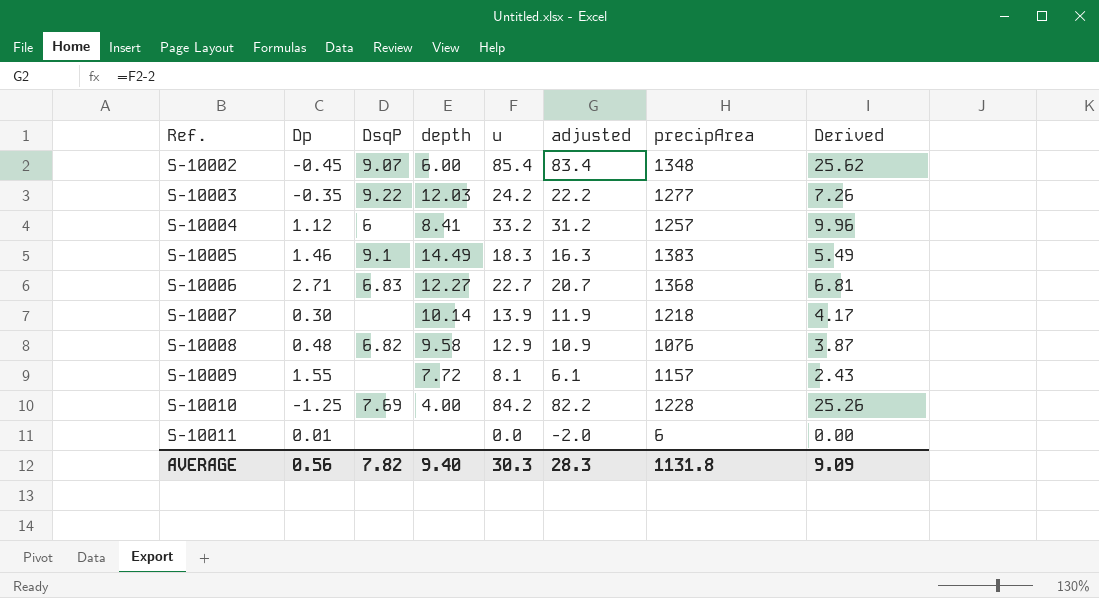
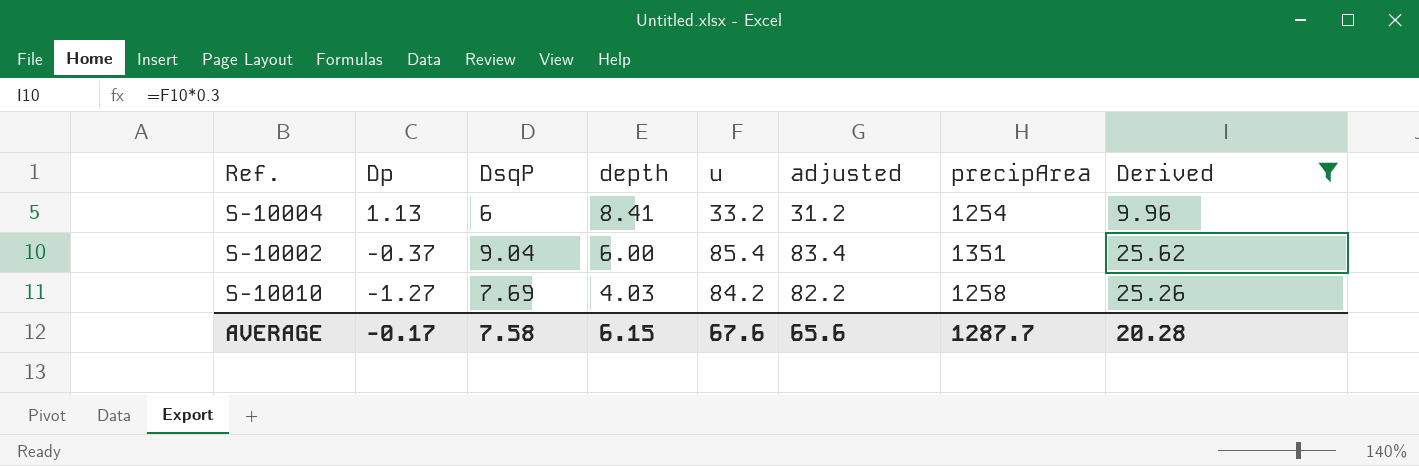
filter: none -> Derived >= 9.96
row order: Ref. ascending -> Dp descending
S-10004 | Dp: 1.12 -> 1.13
S-10004 | precipArea: 1257 -> 1254
S-10002 | Dp: -0.45 -> -0.37
S-10002 | DsqP: 9.07 -> 9.04
S-10002 | precipArea: 1348 -> 1351
S-10010 | Dp: -1.25 -> -1.27
S-10010 | depth: 4.00 -> 4.03
S-10010 | precipArea: 1228 -> 1258
AVERAGE | Dp: 0.56 -> -0.17
AVERAGE | DsqP: 7.82 -> 7.58
AVERAGE | depth: 9.40 -> 6.15
AVERAGE | u: 30.3 -> 67.6
AVERAGE | adjusted: 28.3 -> 65.6
AVERAGE | precipArea: 1131.8 -> 1287.7
AVERAGE | Derived: 9.09 -> 20.28

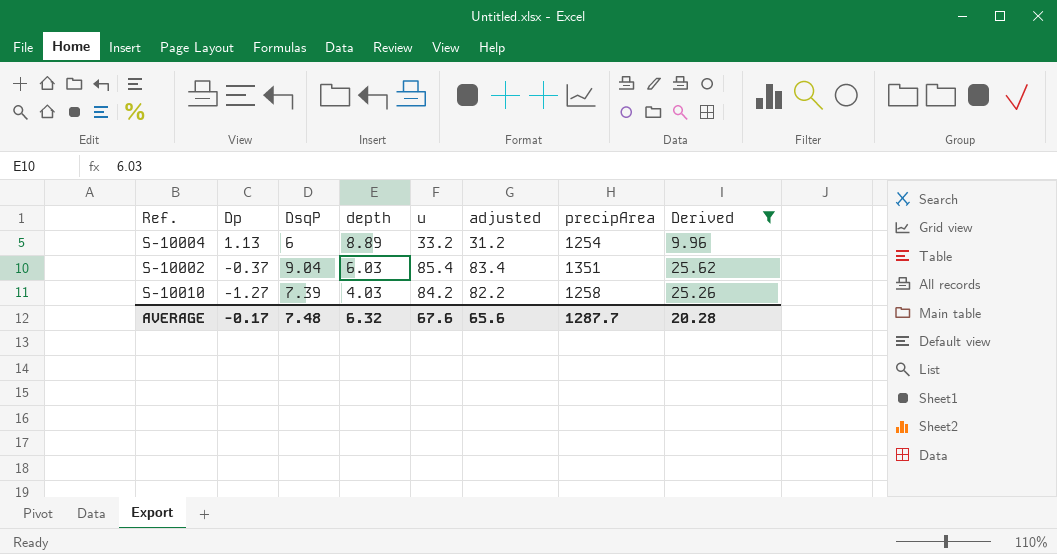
S-10004 | depth: 8.41 -> 8.89
S-10002 | depth: 6.00 -> 6.03
S-10010 | DsqP: 7.69 -> 7.39
AVERAGE | DsqP: 7.58 -> 7.48
AVERAGE | depth: 6.15 -> 6.32

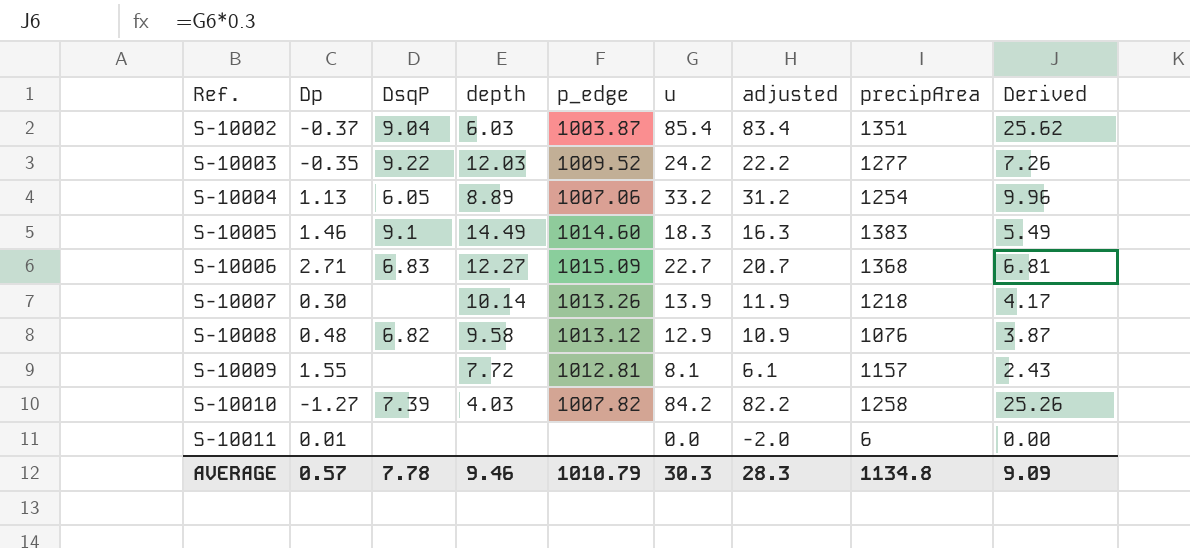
filter: Derived >= 9.96 -> none
row order: Dp descending -> Ref. ascending
column p_edge | position: none -> 5
S-10004 | DsqP: 6 -> 6.05
AVERAGE | Dp: -0.17 -> 0.57
AVERAGE | DsqP: 7.48 -> 7.78
AVERAGE | depth: 6.32 -> 9.46
AVERAGE | u: 67.6 -> 30.3
AVERAGE | adjusted: 65.6 -> 28.3
AVERAGE | precipArea: 1287.7 -> 1134.8
AVERAGE | Derived: 20.28 -> 9.09

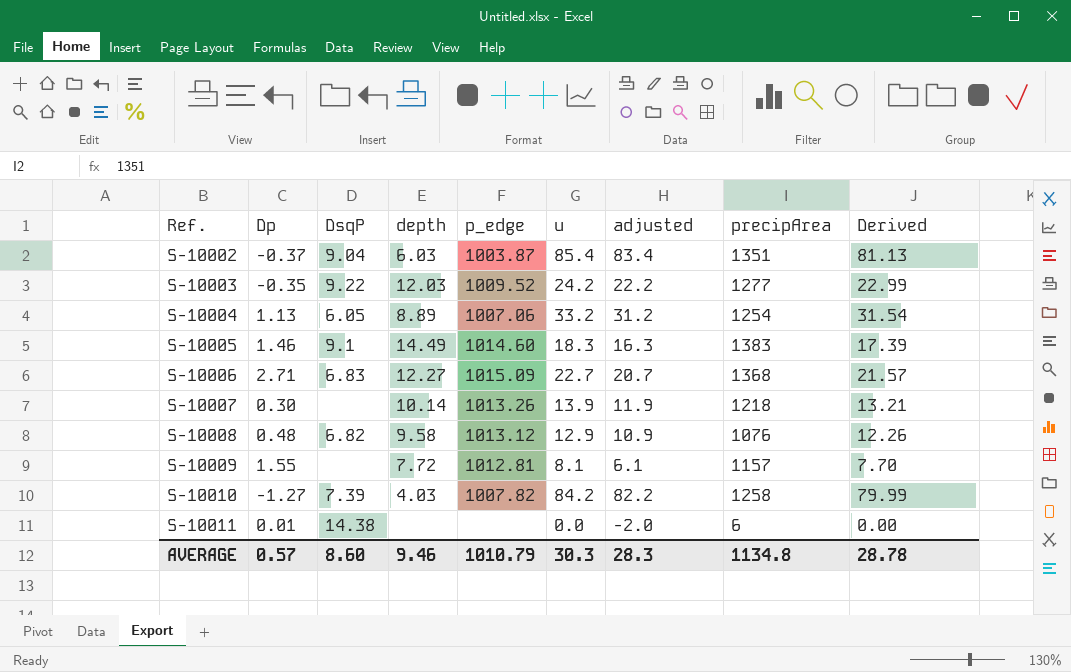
column Derived | formula: [u] * 0.3 -> [u] * 0.95
S-10011 | DsqP: none -> 14.38
AVERAGE | DsqP: 7.78 -> 8.60
AVERAGE | Derived: 9.09 -> 28.78

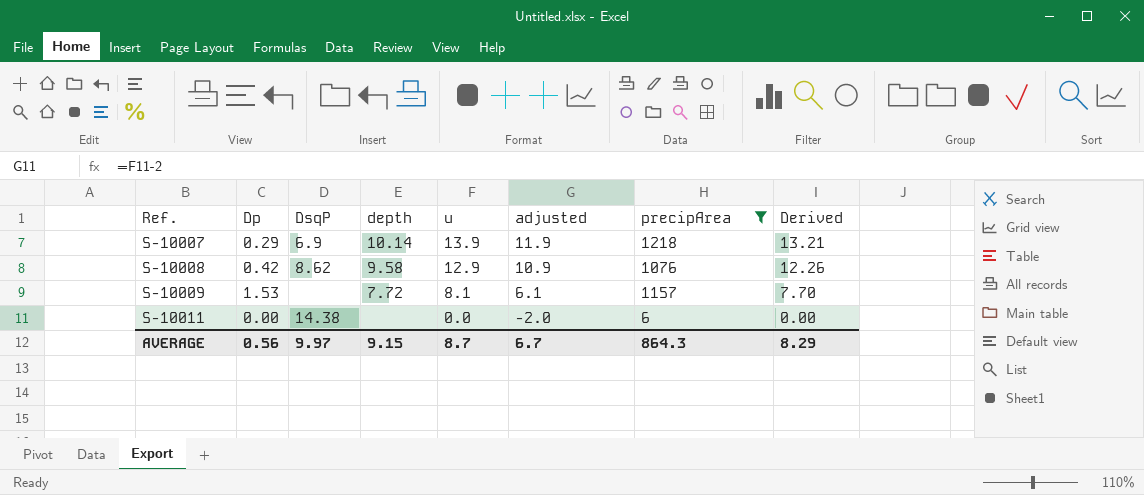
filter: none -> precipArea <= 1218
column p_edge | position: 5 -> none
S-10007 | Dp: 0.30 -> 0.29
S-10007 | DsqP: none -> 6.9
S-10008 | Dp: 0.48 -> 0.42
S-10008 | DsqP: 6.82 -> 8.62
S-10009 | Dp: 1.55 -> 1.53
S-10011 | Dp: 0.01 -> 0.00
AVERAGE | Dp: 0.57 -> 0.56
AVERAGE | DsqP: 8.60 -> 9.97
AVERAGE | depth: 9.46 -> 9.15
AVERAGE | u: 30.3 -> 8.7
AVERAGE | adjusted: 28.3 -> 6.7
AVERAGE | precipArea: 1134.8 -> 864.3
AVERAGE | Derived: 28.78 -> 8.29

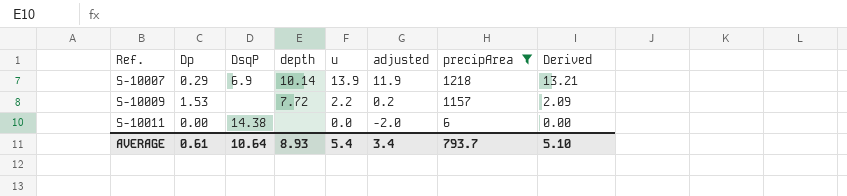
row S-10008: 0.42 | 8.62 | 9.58 | 12.9 | 10.9 | 1076 | 12.26 -> none
S-10009 | u: 8.1 -> 2.2
S-10009 | adjusted: 6.1 -> 0.2
S-10009 | Derived: 7.70 -> 2.09
AVERAGE | Dp: 0.56 -> 0.61
AVERAGE | DsqP: 9.97 -> 10.64
AVERAGE | depth: 9.15 -> 8.93
AVERAGE | u: 8.7 -> 5.4
AVERAGE | adjusted: 6.7 -> 3.4
AVERAGE | precipArea: 864.3 -> 793.7
AVERAGE | Derived: 8.29 -> 5.10

